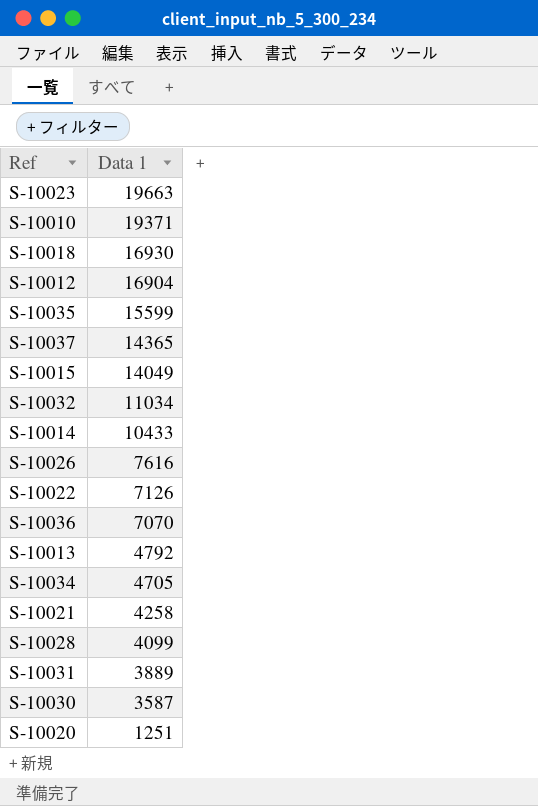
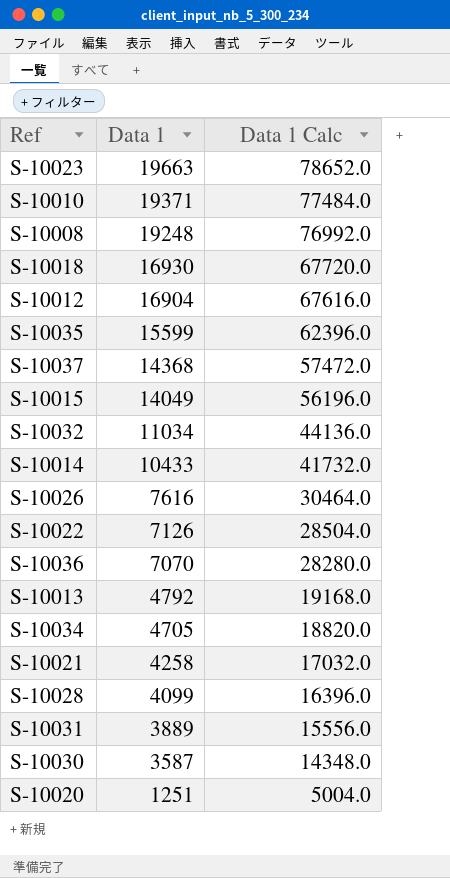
column Data 1 Calc | formula: none -> [Data 1] * 4
row S-10008: none -> 19248 | 76992.0
S-10037 | Data 1: 14365 -> 14368

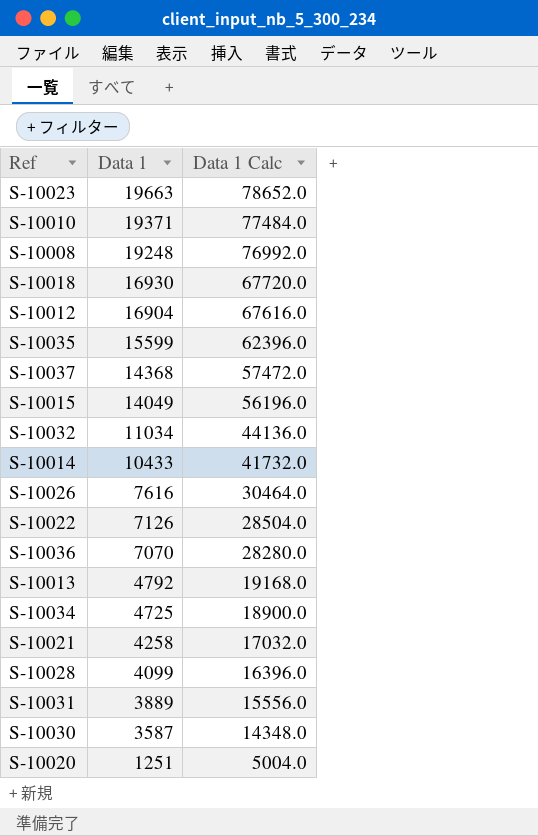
S-10034 | Data 1: 4705 -> 4725
S-10034 | Data 1 Calc: 18820.0 -> 18900.0

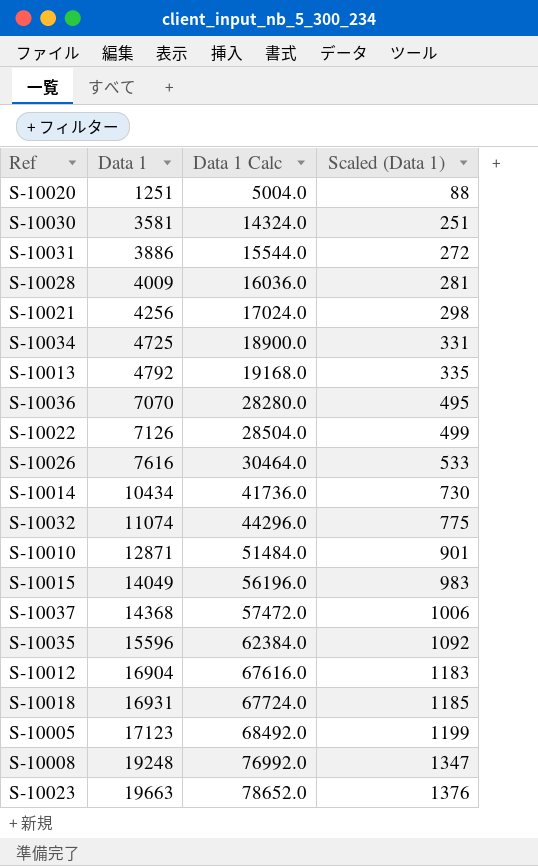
row order: Data 1 descending -> Data 1 ascending
column Scaled (Data 1) | formula: none -> [Data 1] * 0.07
S-10030 | Data 1: 3587 -> 3581
S-10030 | Data 1 Calc: 14348.0 -> 14324.0
S-10031 | Data 1: 3889 -> 3886
S-10031 | Data 1 Calc: 15556.0 -> 15544.0
S-10028 | Data 1: 4099 -> 4009
S-10028 | Data 1 Calc: 16396.0 -> 16036.0
S-10021 | Data 1: 4258 -> 4256
S-10021 | Data 1 Calc: 17032.0 -> 17024.0
S-10014 | Data 1: 10433 -> 10434
S-10014 | Data 1 Calc: 41732.0 -> 41736.0
S-10032 | Data 1: 11034 -> 11074
S-10032 | Data 1 Calc: 44136.0 -> 44296.0
S-10010 | Data 1: 19371 -> 12871
S-10010 | Data 1 Calc: 77484.0 -> 51484.0
S-10035 | Data 1: 15599 -> 15596
S-10035 | Data 1 Calc: 62396.0 -> 62384.0
S-10018 | Data 1: 16930 -> 16931
S-10018 | Data 1 Calc: 67720.0 -> 67724.0
row S-10005: none -> 17123 | 68492.0 | 1199

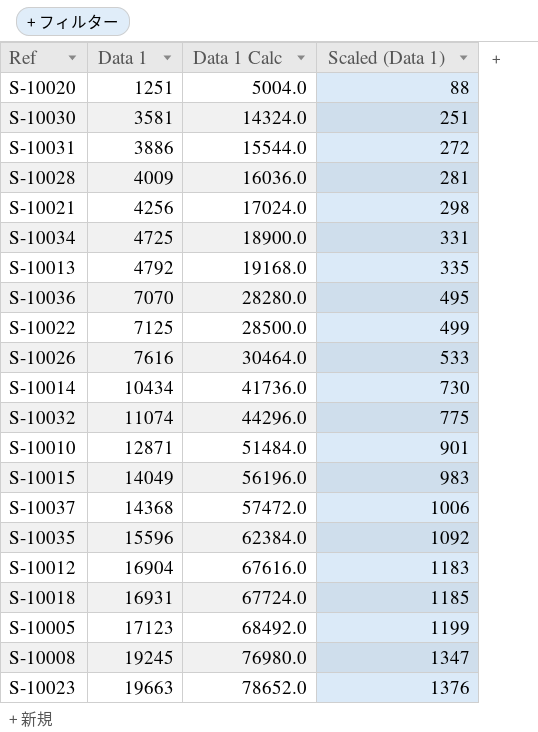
S-10022 | Data 1: 7126 -> 7125
S-10022 | Data 1 Calc: 28504.0 -> 28500.0
S-10008 | Data 1: 19248 -> 19245
S-10008 | Data 1 Calc: 76992.0 -> 76980.0

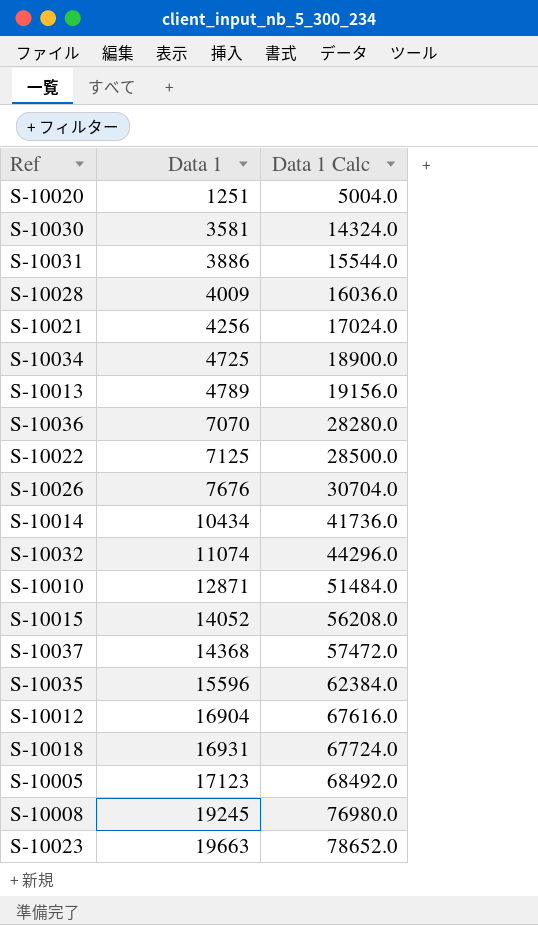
column Scaled (Data 1) | formula: [Data 1] * 0.07 -> none
S-10013 | Data 1: 4792 -> 4789
S-10013 | Data 1 Calc: 19168.0 -> 19156.0
S-10026 | Data 1: 7616 -> 7676
S-10026 | Data 1 Calc: 30464.0 -> 30704.0
S-10015 | Data 1: 14049 -> 14052
S-10015 | Data 1 Calc: 56196.0 -> 56208.0

